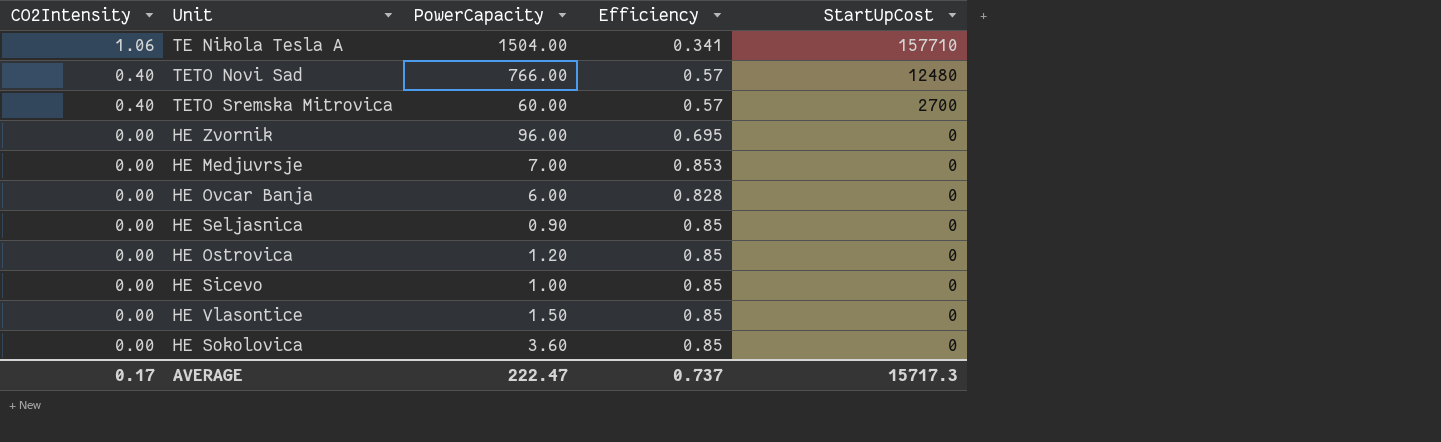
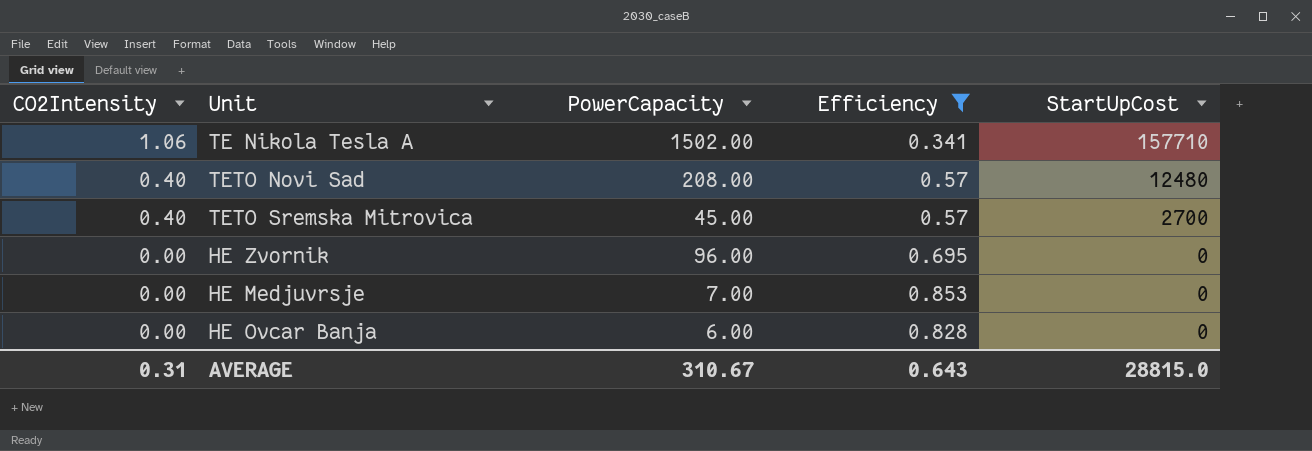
filter: none -> Efficiency != 0.85
TE Nikola Tesla A | PowerCapacity: 1504.00 -> 1502.00
TETO Novi Sad | PowerCapacity: 766.00 -> 208.00
TETO Sremska Mitrovica | PowerCapacity: 60.00 -> 45.00
AVERAGE | CO2Intensity: 0.17 -> 0.31
AVERAGE | PowerCapacity: 222.47 -> 310.67
AVERAGE | Efficiency: 0.737 -> 0.643
AVERAGE | StartUpCost: 15717.3 -> 28815.0

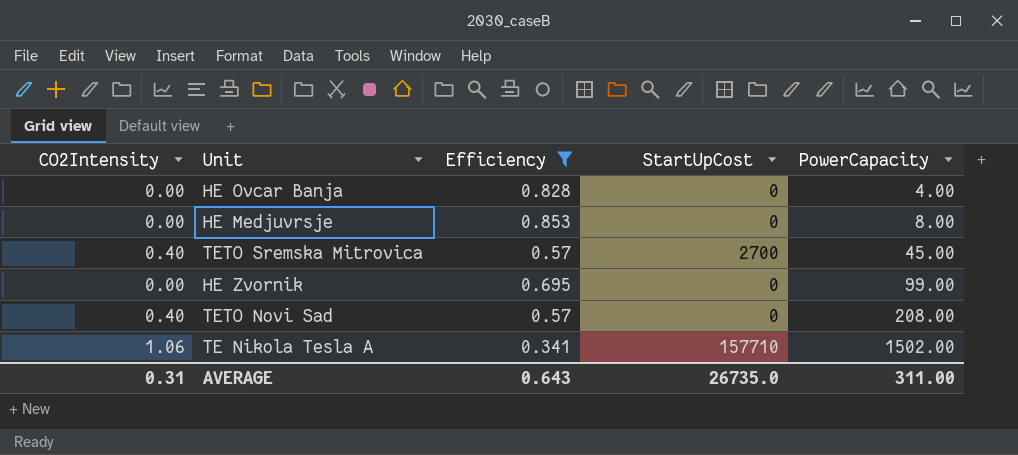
row order: CO2Intensity descending -> PowerCapacity ascending
column PowerCapacity | position: 3 -> 5
HE Ovcar Banja | PowerCapacity: 6.00 -> 4.00
HE Medjuvrsje | PowerCapacity: 7.00 -> 8.00
HE Zvornik | PowerCapacity: 96.00 -> 99.00
TETO Novi Sad | StartUpCost: 12480 -> 0
AVERAGE | StartUpCost: 28815.0 -> 26735.0
AVERAGE | PowerCapacity: 310.67 -> 311.00

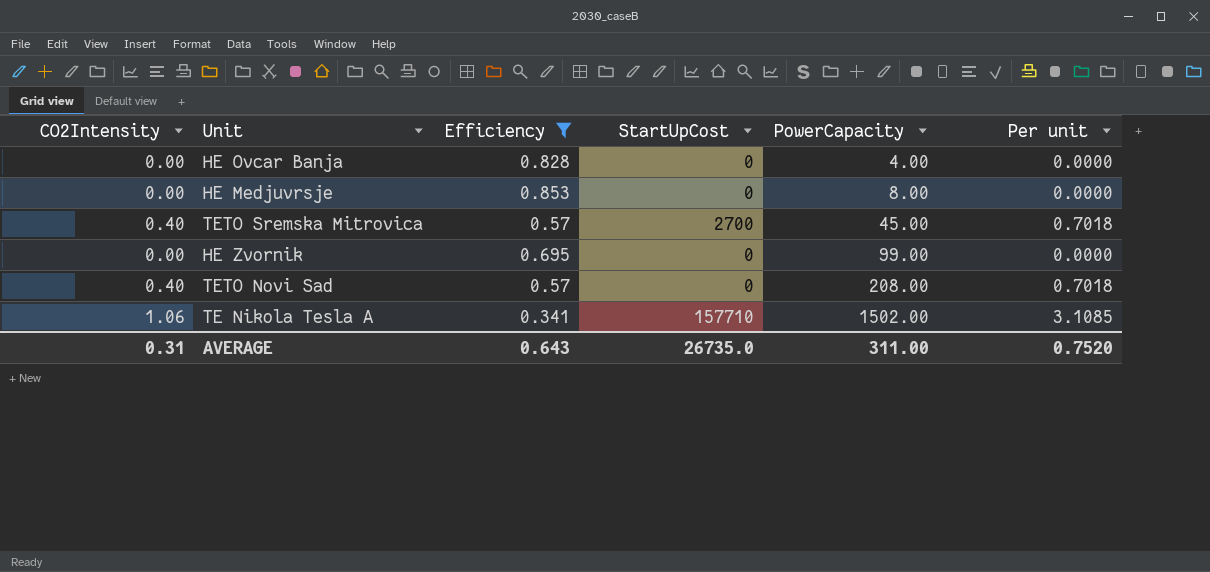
column Per unit | formula: none -> [CO2Intensity] / [Efficiency]

